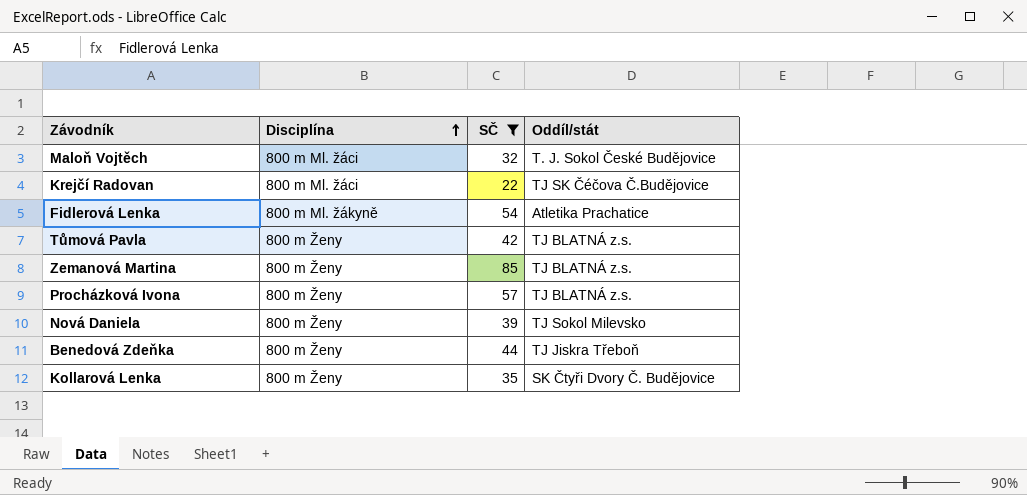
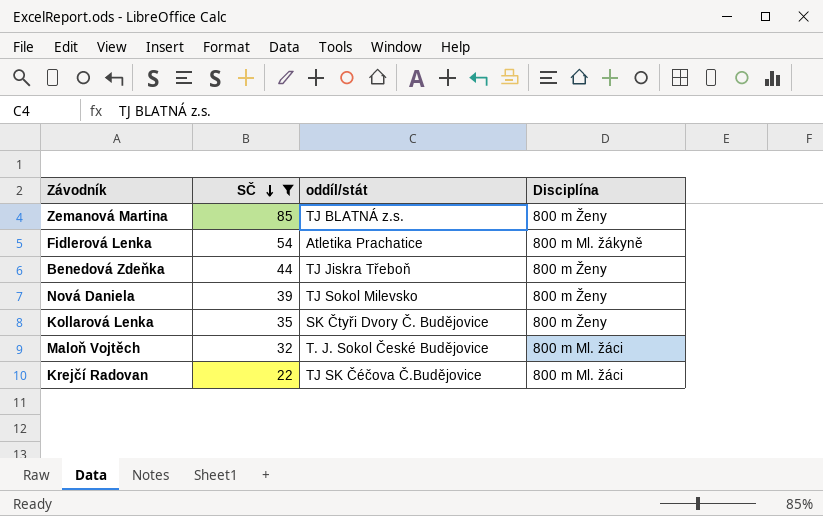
row order: Disciplína ascending -> SČ descending
column name: Oddíl/stát -> oddíl/stát
column Disciplína | position: 2 -> 4
row Tůmová Pavla: 800 m Ženy | 42 | TJ BLATNÁ z.s. -> none
row Procházková Ivona: 800 m Ženy | 57 | TJ BLATNÁ z.s. -> none

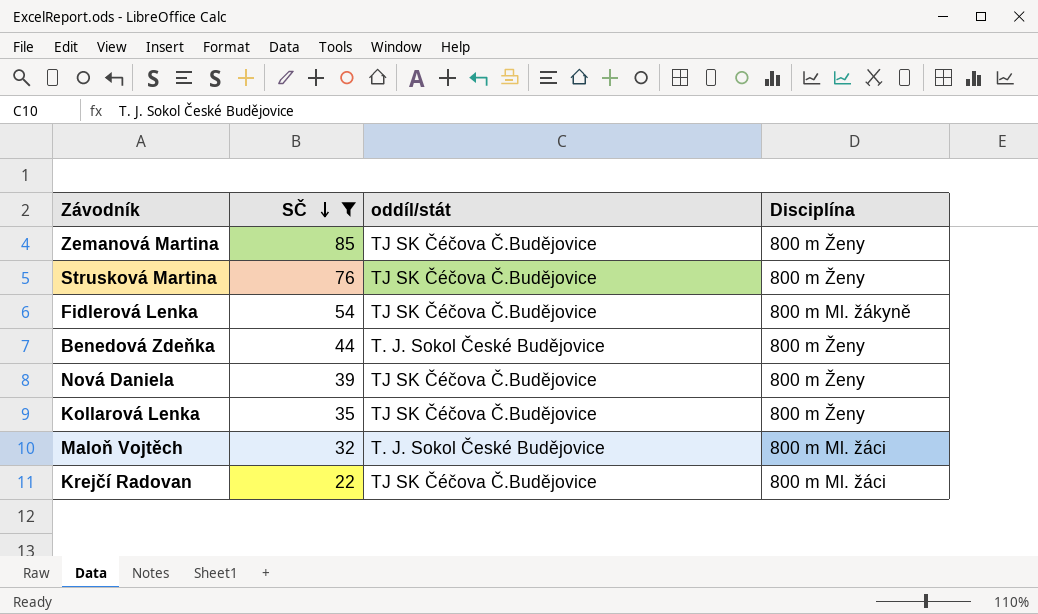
Zemanová Martina | oddíl/stát: TJ BLATNÁ z.s. -> TJ SK Čéčova Č.Budějovice
row Strusková Martina: none -> 76 | TJ SK Čéčova Č.Budějovice | 800 m Ženy
Fidlerová Lenka | oddíl/stát: Atletika Prachatice -> TJ SK Čéčova Č.Budějovice
Benedová Zdeňka | oddíl/stát: TJ Jiskra Třeboň -> T. J. Sokol České Budějovice
Nová Daniela | oddíl/stát: TJ Sokol Milevsko -> TJ SK Čéčova Č.Budějovice
Kollarová Lenka | oddíl/stát: SK Čtyři Dvory Č. Budějovice -> TJ SK Čéčova Č.Budějovice

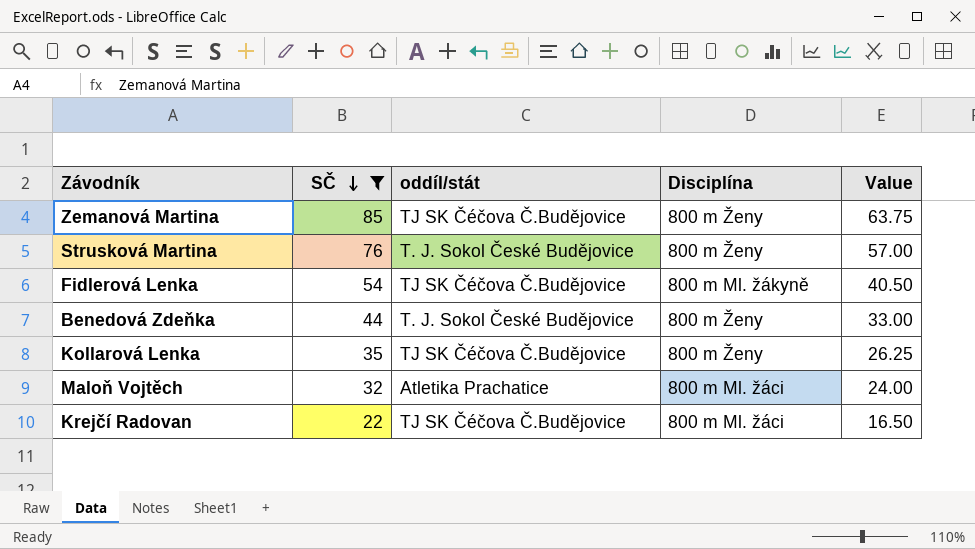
column Value | formula: none -> [SČ] * 0.75
row Nová Daniela: 39 | TJ SK Čéčova Č.Budějovice | 800 m Ženy -> none
Strusková Martina | oddíl/stát: TJ SK Čéčova Č.Budějovice -> T. J. Sokol České Budějovice
Maloň Vojtěch | oddíl/stát: T. J. Sokol České Budějovice -> Atletika Prachatice

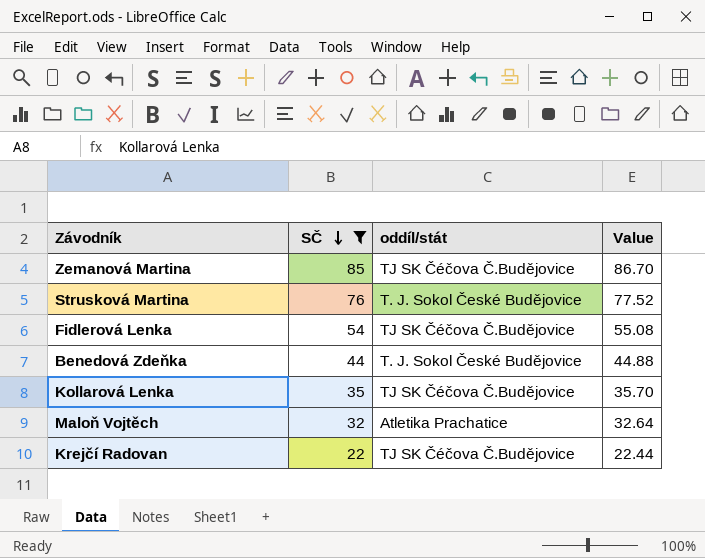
column Disciplína | position: 4 -> none
column Value | formula: [SČ] * 0.75 -> [SČ] * 1.02

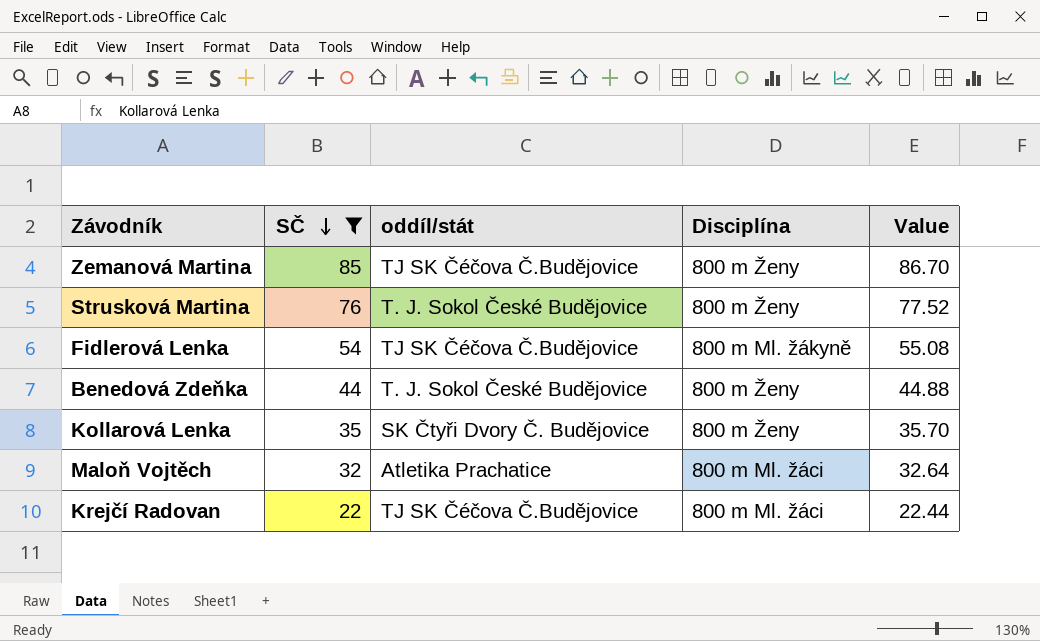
column Disciplína | position: none -> 4
Kollarová Lenka | oddíl/stát: TJ SK Čéčova Č.Budějovice -> SK Čtyři Dvory Č. Budějovice

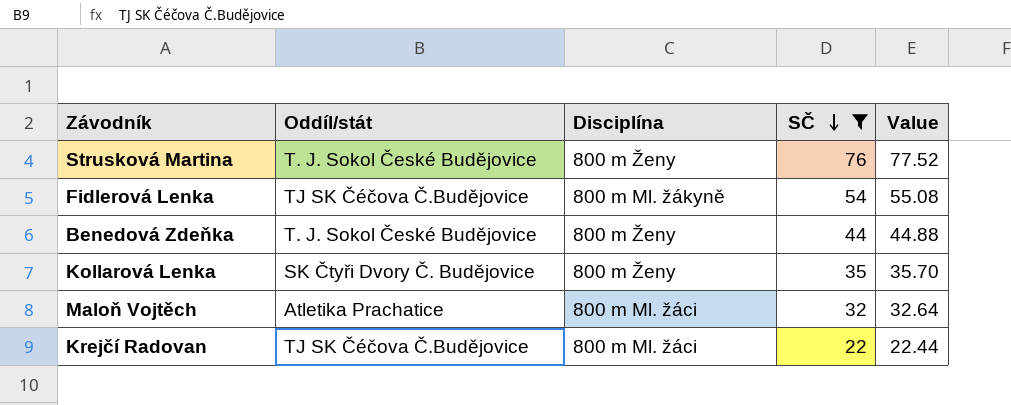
column name: oddíl/stát -> Oddíl/stát
column SČ | position: 2 -> 4
row Zemanová Martina: 85 | TJ SK Čéčova Č.Budějovice | 800 m Ženy | 86.70 -> none

